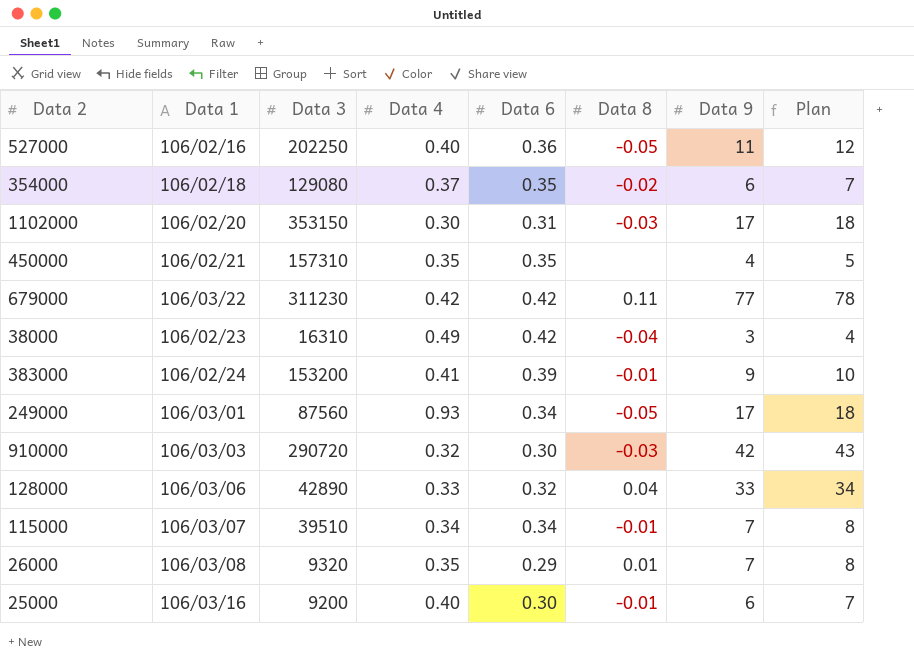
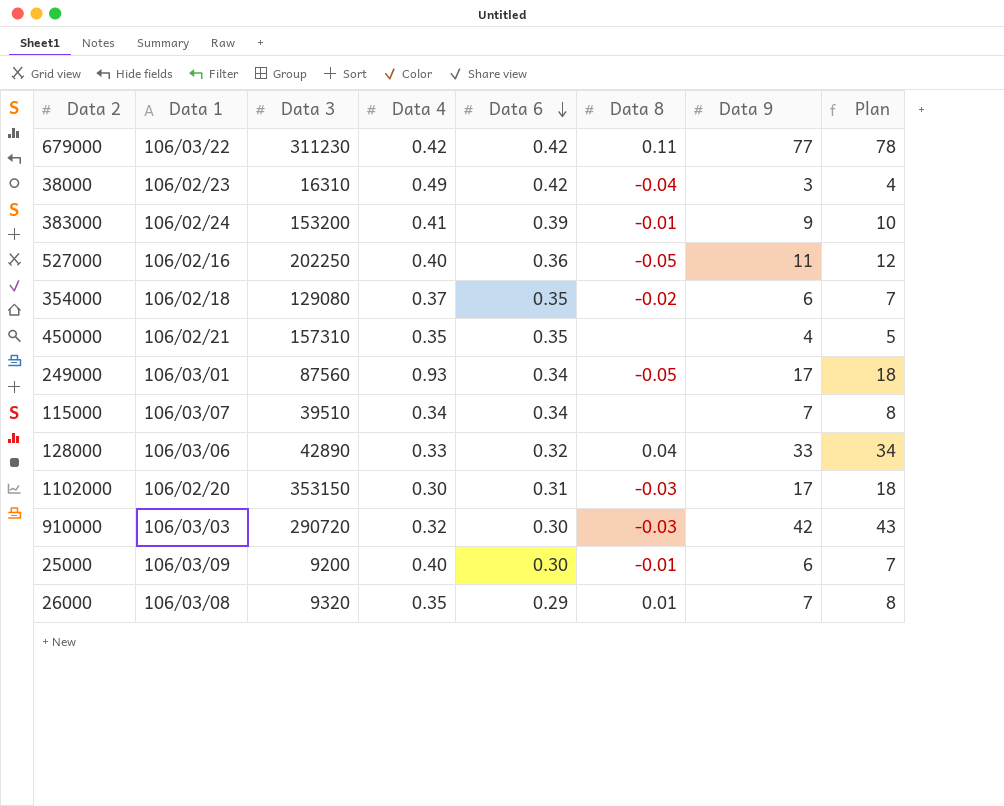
row order: none -> Data 6 descending
115000 | Data 8: -0.01 -> none
25000 | Data 1: 106/03/16 -> 106/03/09

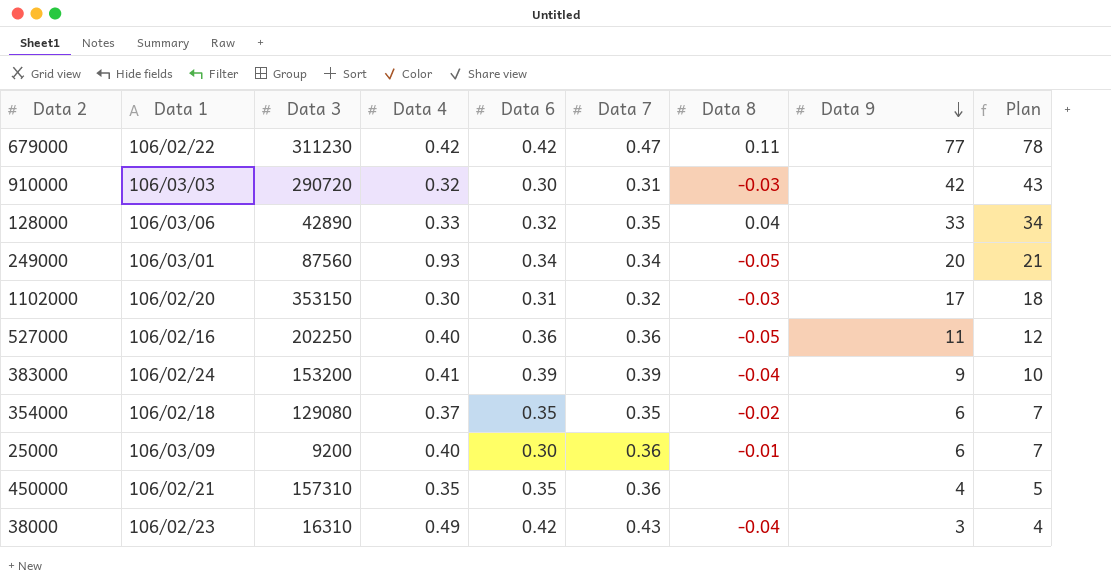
row order: Data 6 descending -> Data 9 descending
column Data 7 | position: none -> 6
row 115000: 106/03/07 | 39510 | 0.34 | 0.34 | none | 7 | 8 -> none
row 26000: 106/03/08 | 9320 | 0.35 | 0.29 | 0.01 | 7 | 8 -> none
679000 | Data 1: 106/03/22 -> 106/02/22
249000 | Data 9: 17 -> 20
249000 | Plan: 18 -> 21
383000 | Data 8: -0.01 -> -0.04

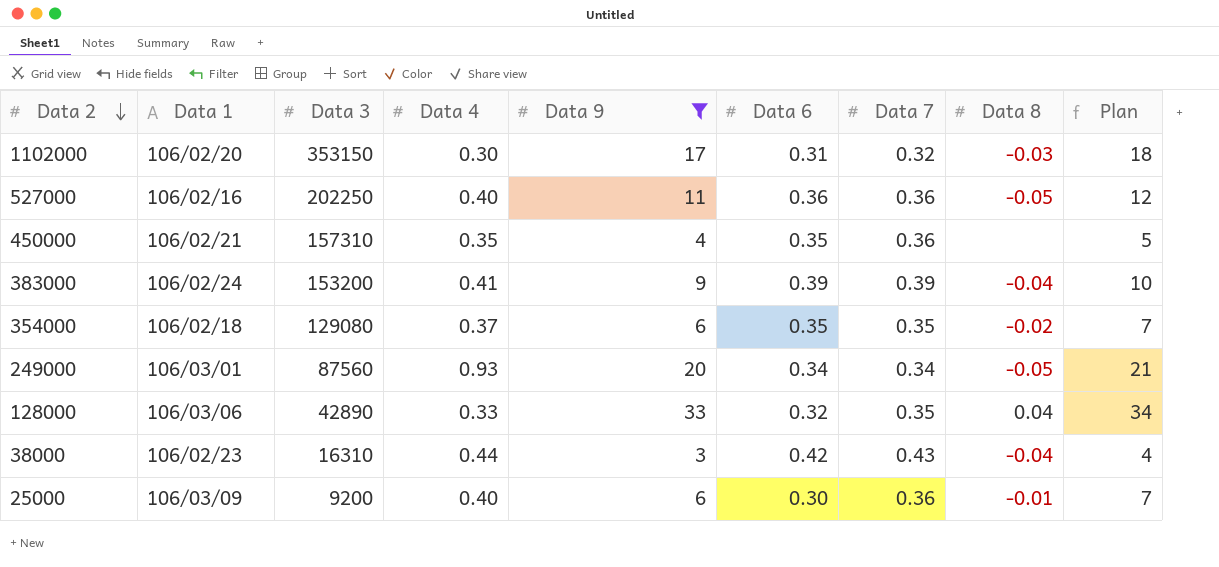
filter: none -> Data 9 <= 33
row order: Data 9 descending -> Data 2 descending
column Data 9 | position: 8 -> 5
38000 | Data 4: 0.49 -> 0.44

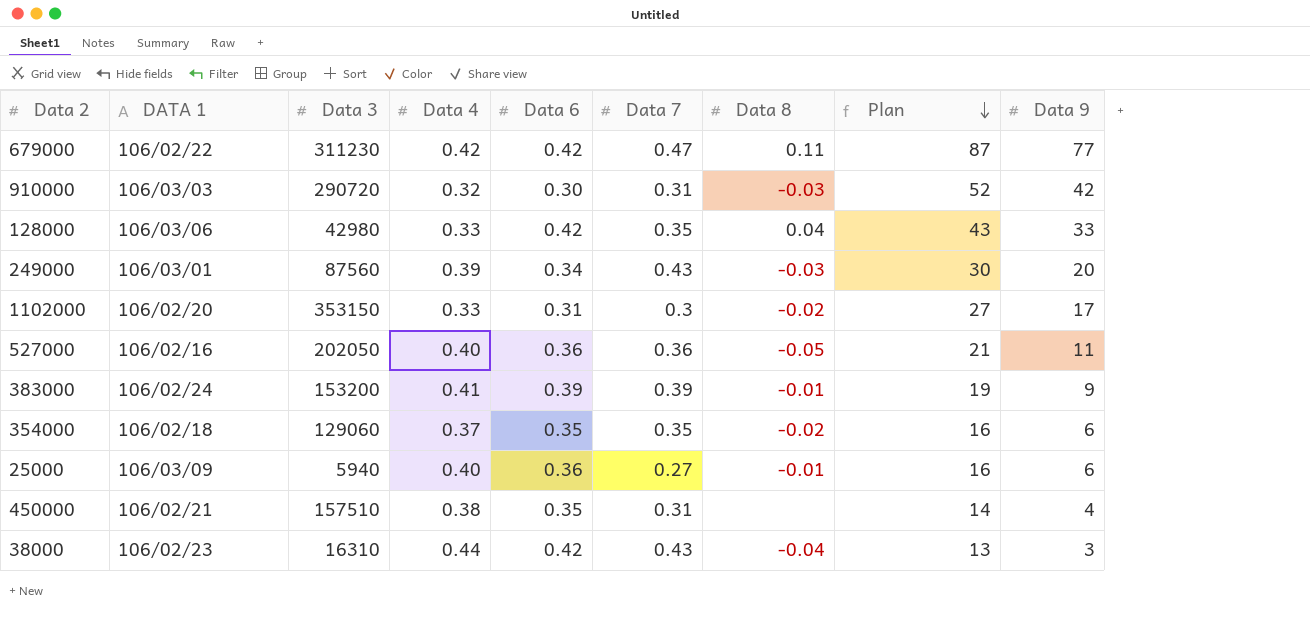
filter: Data 9 <= 33 -> none
row order: Data 2 descending -> Plan descending
column name: Data 1 -> DATA 1
column Plan | formula: [Data 9] + 1 -> [Data 9] + 10
column Data 9 | position: 5 -> 9
128000 | Data 3: 42890 -> 42980
128000 | Data 6: 0.32 -> 0.42
249000 | Data 4: 0.93 -> 0.39
249000 | Data 7: 0.34 -> 0.43
249000 | Data 8: -0.05 -> -0.03
1102000 | Data 4: 0.30 -> 0.33
1102000 | Data 7: 0.32 -> 0.3
1102000 | Data 8: -0.03 -> -0.02
527000 | Data 3: 202250 -> 202050
383000 | Data 8: -0.04 -> -0.01
354000 | Data 3: 129080 -> 129060
25000 | Data 3: 9200 -> 5940
25000 | Data 6: 0.30 -> 0.36
25000 | Data 7: 0.36 -> 0.27
450000 | Data 3: 157310 -> 157510
450000 | Data 4: 0.35 -> 0.38
450000 | Data 7: 0.36 -> 0.31

